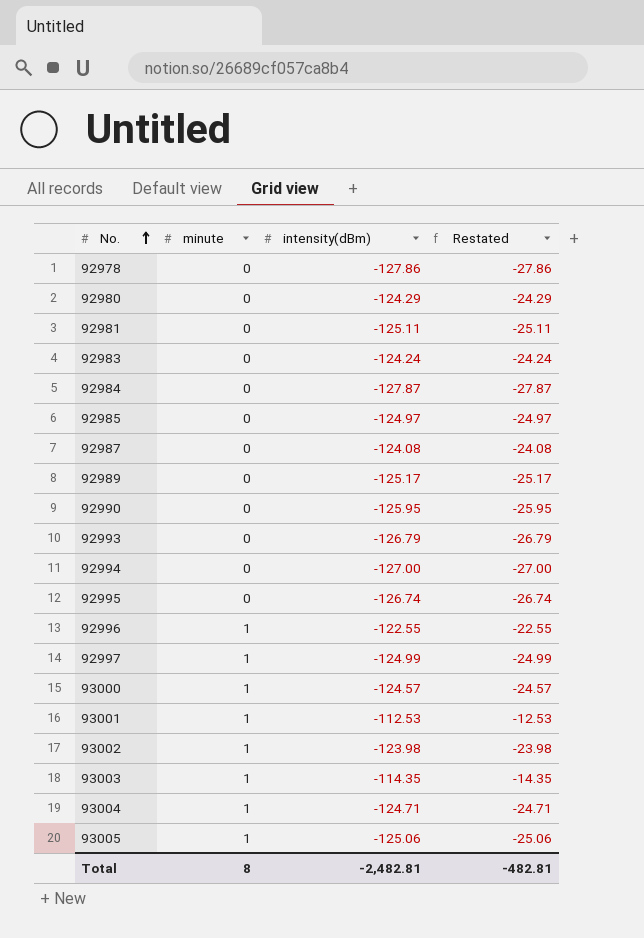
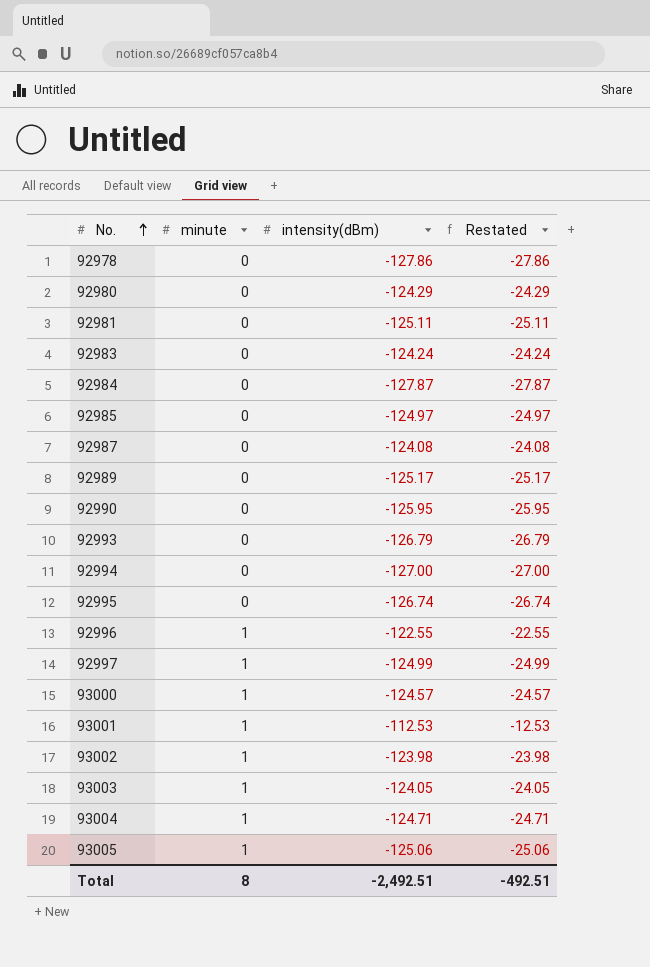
93003 | intensity(dBm): -114.35 -> -124.05
93003 | Restated: -14.35 -> -24.05
Total | intensity(dBm): -2,482.81 -> -2,492.51
Total | Restated: -482.81 -> -492.51

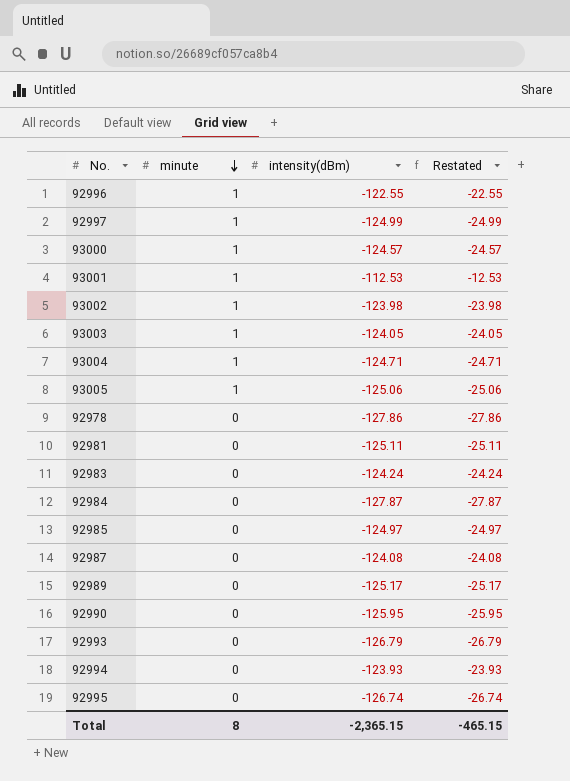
row order: No. ascending -> minute descending
row 92980: 0 | -124.29 | -24.29 -> none
92994 | intensity(dBm): -127.00 -> -123.93
92994 | Restated: -27.00 -> -23.93
Total | intensity(dBm): -2,492.51 -> -2,365.15
Total | Restated: -492.51 -> -465.15

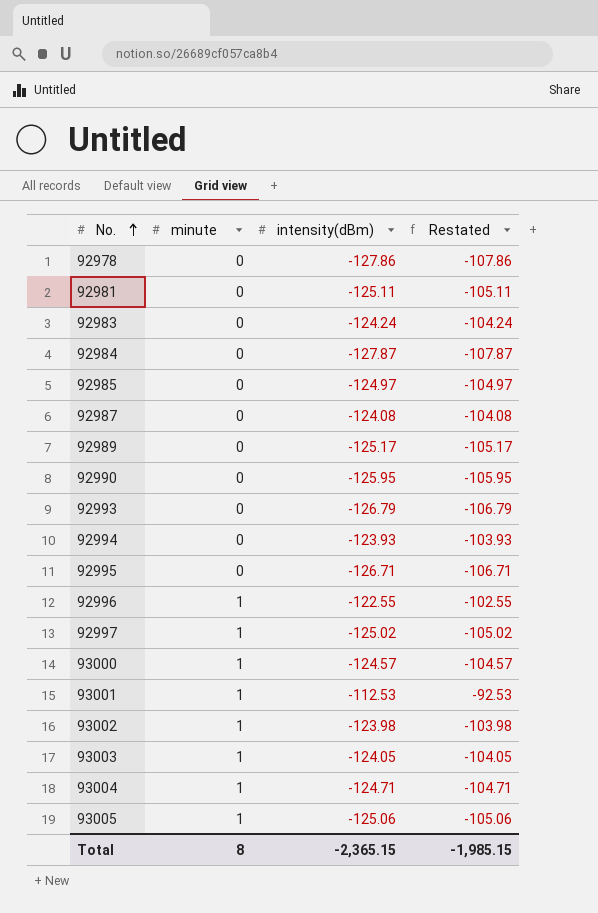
row order: minute descending -> No. ascending
column Restated | formula: [intensity(dBm)] + 100 -> [intensity(dBm)] + 20
92995 | intensity(dBm): -126.74 -> -126.71
92997 | intensity(dBm): -124.99 -> -125.02
Total | Restated: -465.15 -> -1,985.15

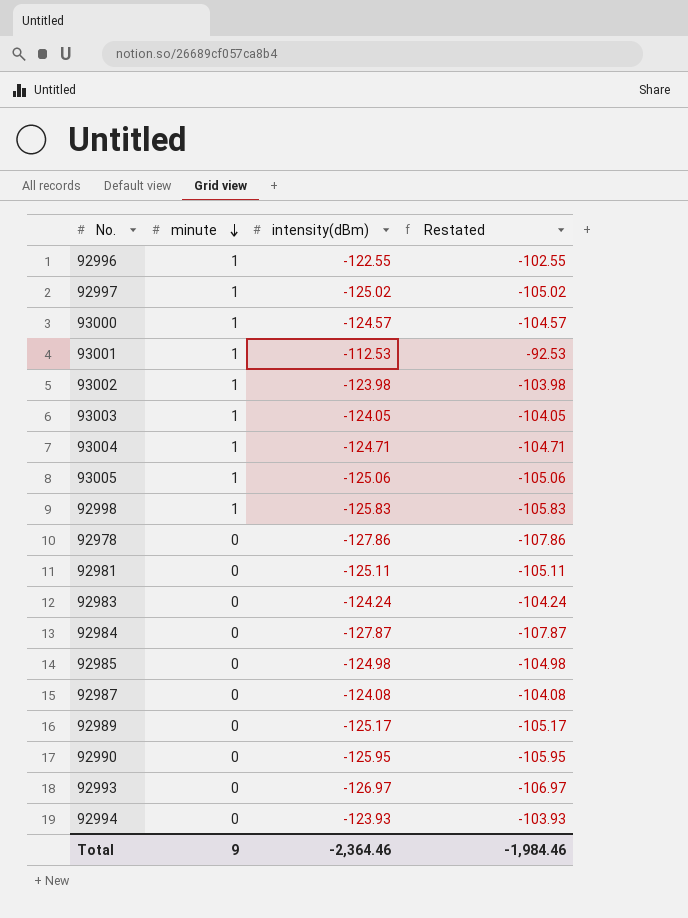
row order: No. ascending -> minute descending
row 92995: 0 | -126.71 | -106.71 -> none
row 92998: none -> 1 | -125.83 | -105.83
92985 | intensity(dBm): -124.97 -> -124.98
92985 | Restated: -104.97 -> -104.98
92993 | intensity(dBm): -126.79 -> -126.97
92993 | Restated: -106.79 -> -106.97
Total | minute: 8 -> 9
Total | intensity(dBm): -2,365.15 -> -2,364.46
Total | Restated: -1,985.15 -> -1,984.46

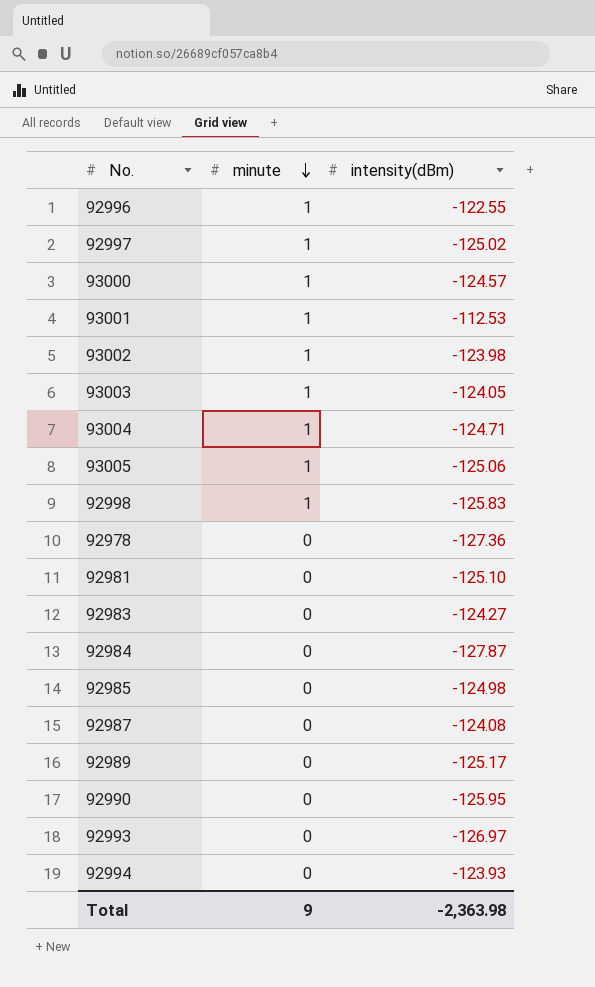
column Restated | formula: [intensity(dBm)] + 20 -> none
92978 | intensity(dBm): -127.86 -> -127.36
92981 | intensity(dBm): -125.11 -> -125.10
92983 | intensity(dBm): -124.24 -> -124.27
Total | intensity(dBm): -2,364.46 -> -2,363.98

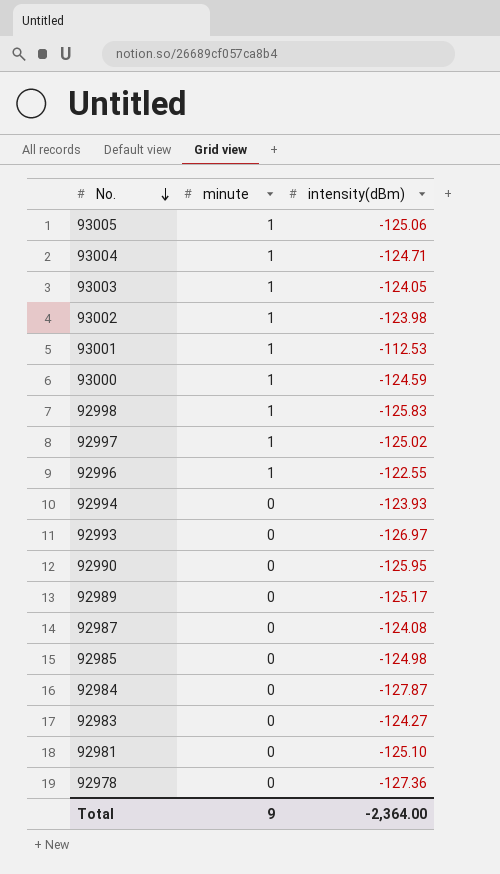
row order: minute descending -> No. descending
93000 | intensity(dBm): -124.57 -> -124.59
Total | intensity(dBm): -2,363.98 -> -2,364.00

